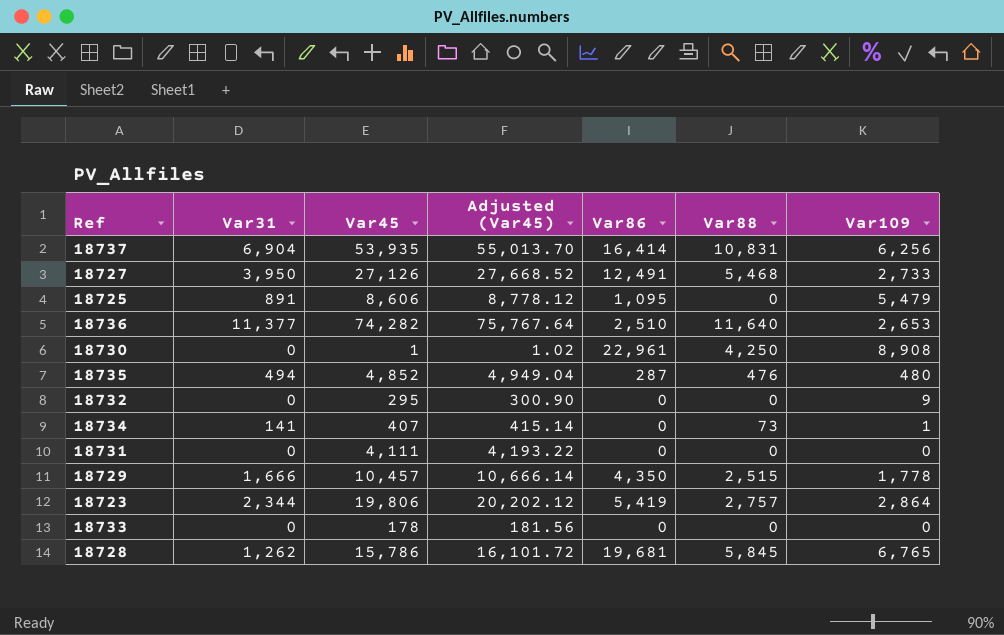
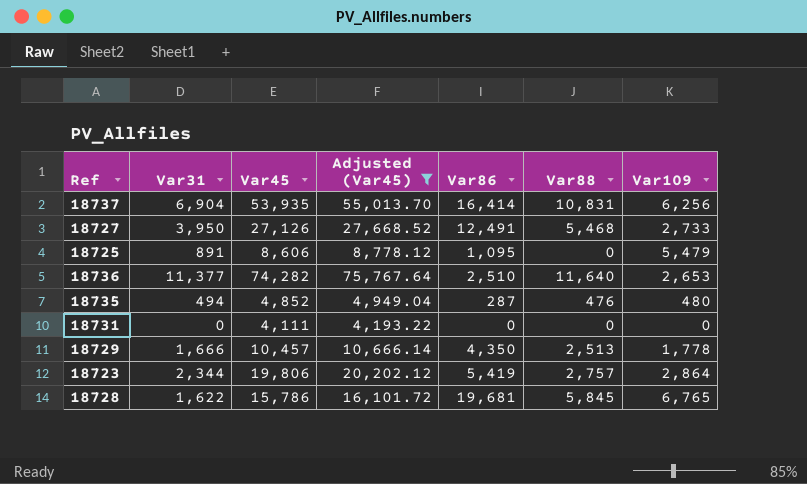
filter: none -> Adjusted (Var45) >= 4,193.22
18729 | Var88: 2,515 -> 2,513
18728 | Var31: 1,262 -> 1,622

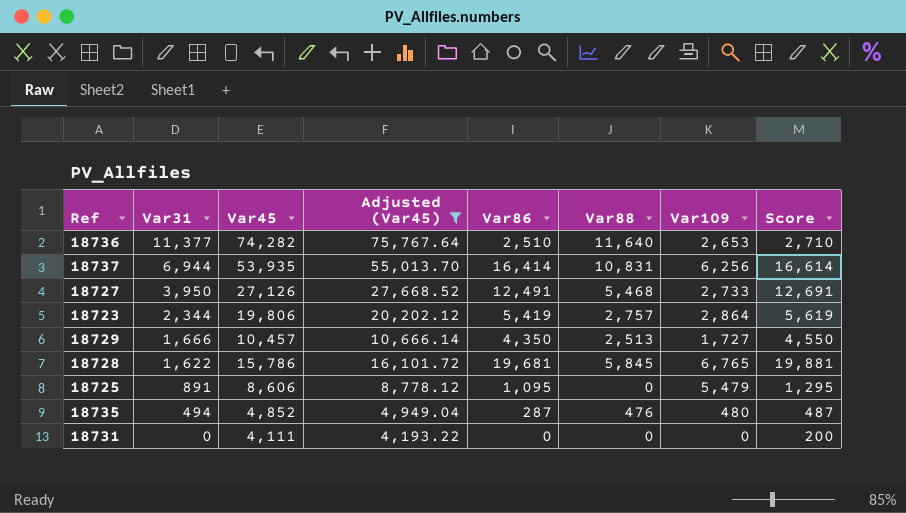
row order: none -> Var31 descending
column Score | formula: none -> [Var86] + 200
18737 | Var31: 6,904 -> 6,944
18729 | Var109: 1,778 -> 1,727

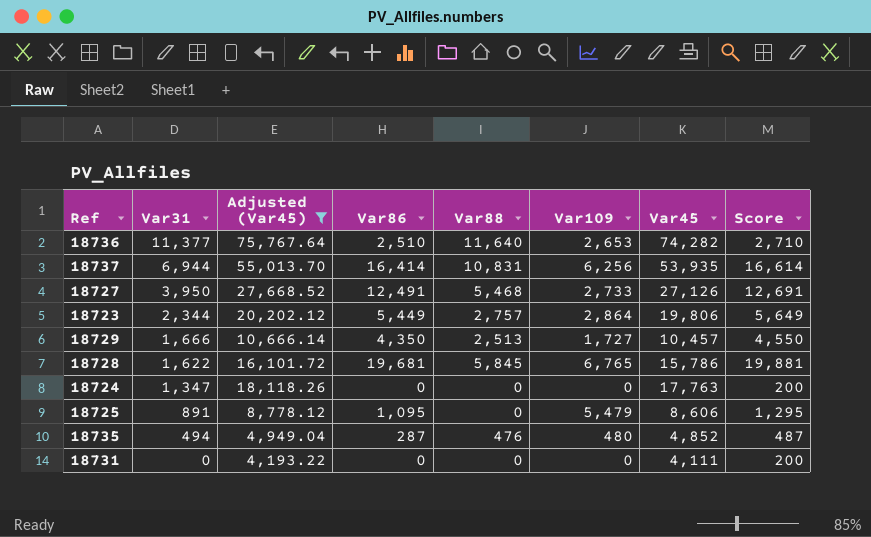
column Var45 | position: 3 -> 7
18723 | Var86: 5,419 -> 5,449
18723 | Score: 5,619 -> 5,649
row 18724: none -> 1,347 | 18,118.26 | 0 | 0 | 0 | 17,763 | 200

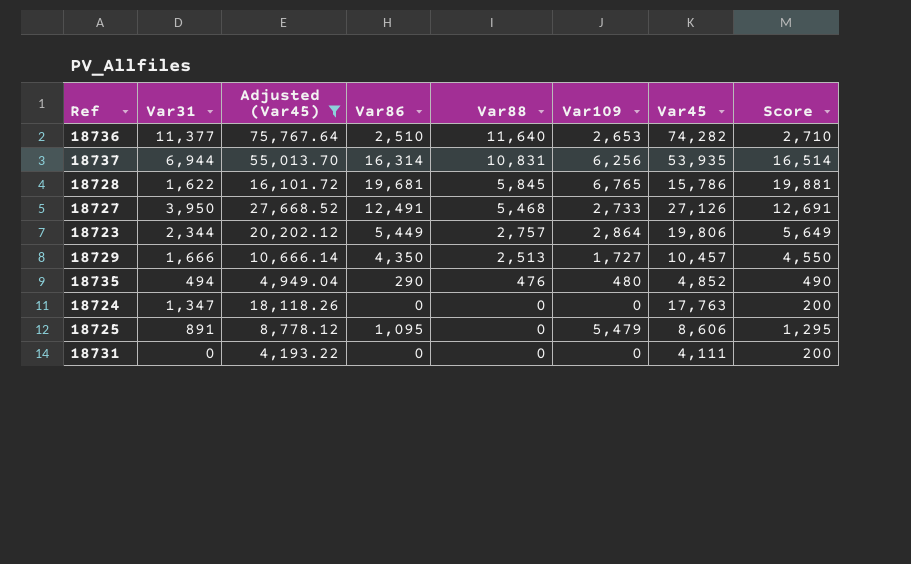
row order: Var31 descending -> Var88 descending
18737 | Var86: 16,414 -> 16,314
18737 | Score: 16,614 -> 16,514
18735 | Var86: 287 -> 290
18735 | Score: 487 -> 490

